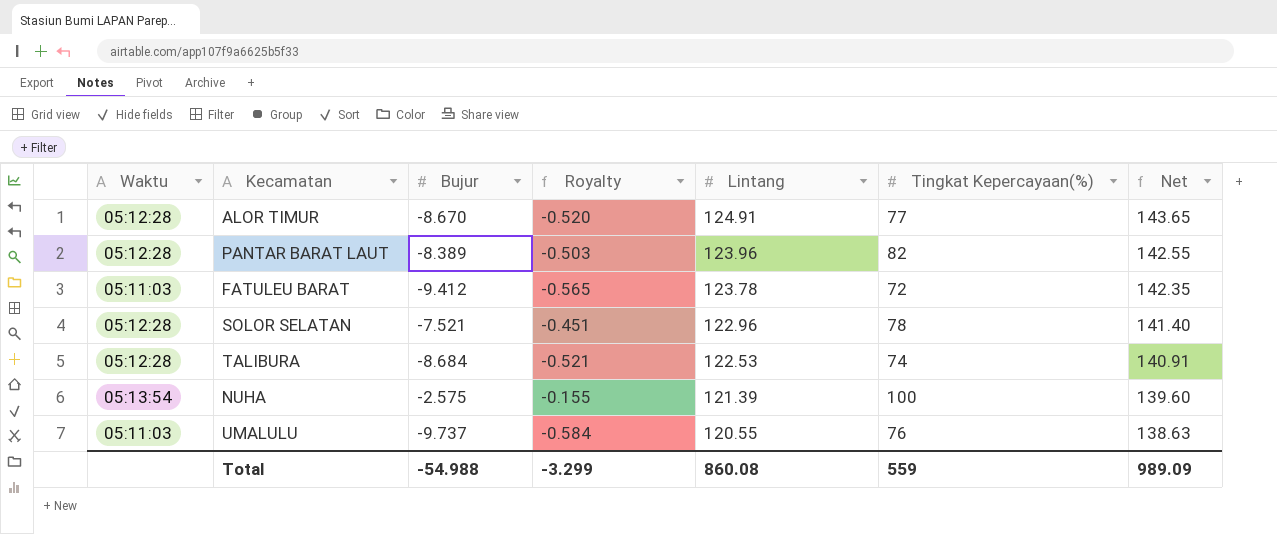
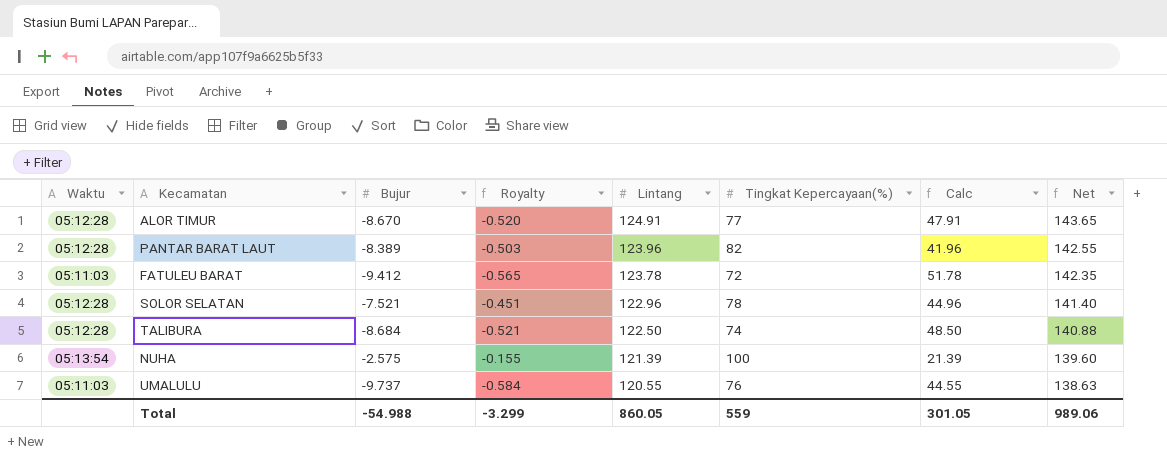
column Calc | formula: none -> [Lintang] - [Tingkat Kepercayaan(%)]
TALIBURA | Lintang: 122.53 -> 122.50
TALIBURA | Net: 140.91 -> 140.88
Total | Lintang: 860.08 -> 860.05
Total | Net: 989.09 -> 989.06

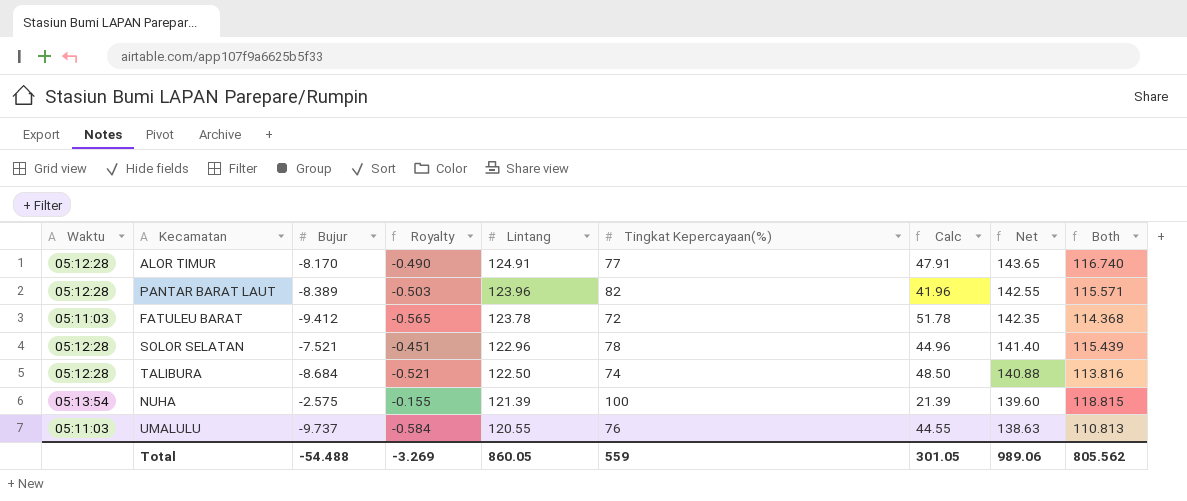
column Both | formula: none -> [Bujur] + [Lintang]
ALOR TIMUR | Bujur: -8.670 -> -8.170
ALOR TIMUR | Royalty: -0.520 -> -0.490
Total | Bujur: -54.988 -> -54.488
Total | Royalty: -3.299 -> -3.269

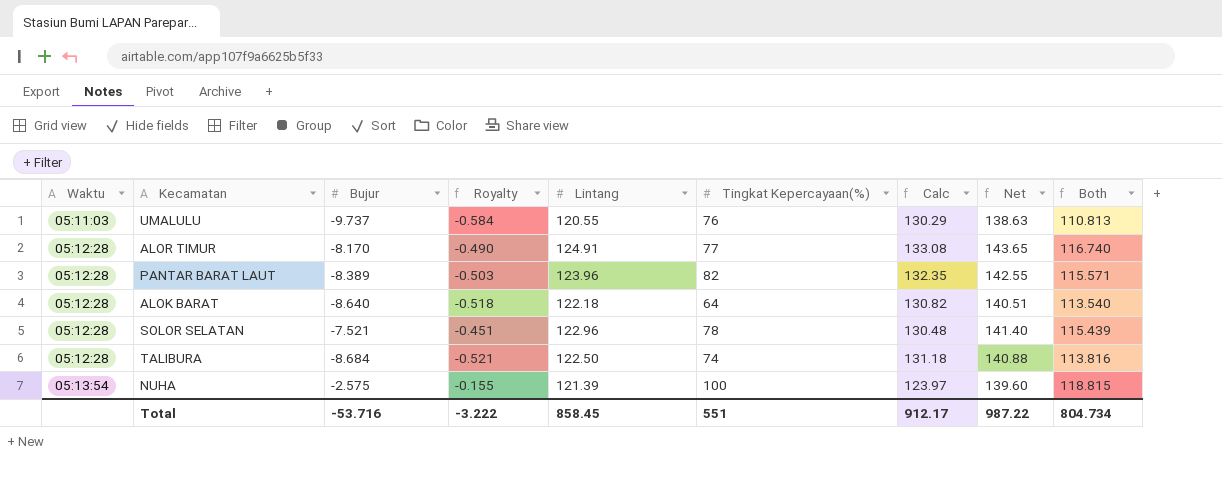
row order: Lintang descending -> Waktu ascending
column Calc | formula: [Lintang] - [Tingkat Kepercayaan(%)] -> [Lintang] - [Bujur]
row FATULEU BARAT: 05:11:03 | -9.412 | -0.565 | 123.78 | 72 | 51.78 | 142.35 | 114.368 -> none
row ALOK BARAT: none -> 05:12:28 | -8.640 | -0.518 | 122.18 | 64 | 130.82 | 140.51 | 113.540
Total | Bujur: -54.488 -> -53.716
Total | Royalty: -3.269 -> -3.222
Total | Lintang: 860.05 -> 858.45
Total | Tingkat Kepercayaan(%): 559 -> 551
Total | Calc: 301.05 -> 912.17
Total | Net: 989.06 -> 987.22
Total | Both: 805.562 -> 804.734

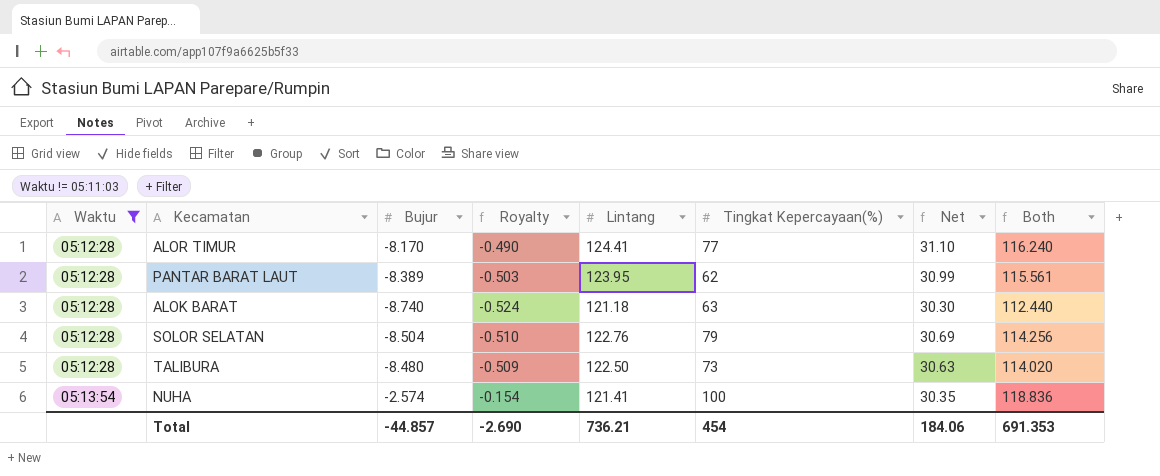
filter: none -> Waktu != 05:11:03
column Calc | formula: [Lintang] - [Bujur] -> none
column Net | formula: [Lintang] * 1.15 -> [Lintang] * 0.25
ALOR TIMUR | Lintang: 124.91 -> 124.41
ALOR TIMUR | Both: 116.740 -> 116.240
PANTAR BARAT LAUT | Lintang: 123.96 -> 123.95
PANTAR BARAT LAUT | Tingkat Kepercayaan(%): 82 -> 62
PANTAR BARAT LAUT | Both: 115.571 -> 115.561
ALOK BARAT | Bujur: -8.640 -> -8.740
ALOK BARAT | Royalty: -0.518 -> -0.524
ALOK BARAT | Lintang: 122.18 -> 121.18
ALOK BARAT | Tingkat Kepercayaan(%): 64 -> 63
ALOK BARAT | Both: 113.540 -> 112.440
SOLOR SELATAN | Bujur: -7.521 -> -8.504
SOLOR SELATAN | Royalty: -0.451 -> -0.510
SOLOR SELATAN | Lintang: 122.96 -> 122.76
SOLOR SELATAN | Tingkat Kepercayaan(%): 78 -> 79
SOLOR SELATAN | Both: 115.439 -> 114.256
TALIBURA | Bujur: -8.684 -> -8.480
TALIBURA | Royalty: -0.521 -> -0.509
TALIBURA | Tingkat Kepercayaan(%): 74 -> 73
TALIBURA | Both: 113.816 -> 114.020
NUHA | Bujur: -2.575 -> -2.574
NUHA | Royalty: -0.155 -> -0.154
NUHA | Lintang: 121.39 -> 121.41
NUHA | Both: 118.815 -> 118.836
Total | Bujur: -53.716 -> -44.857
Total | Royalty: -3.222 -> -2.690
Total | Lintang: 858.45 -> 736.21
Total | Tingkat Kepercayaan(%): 551 -> 454
Total | Net: 987.22 -> 184.06
Total | Both: 804.734 -> 691.353

